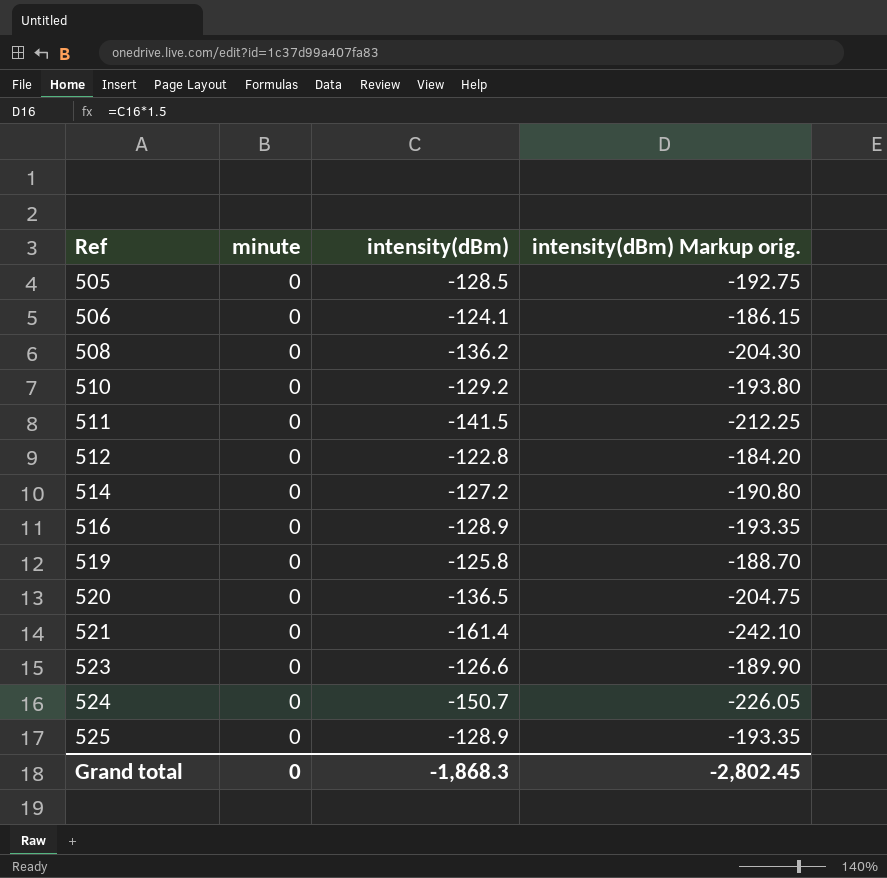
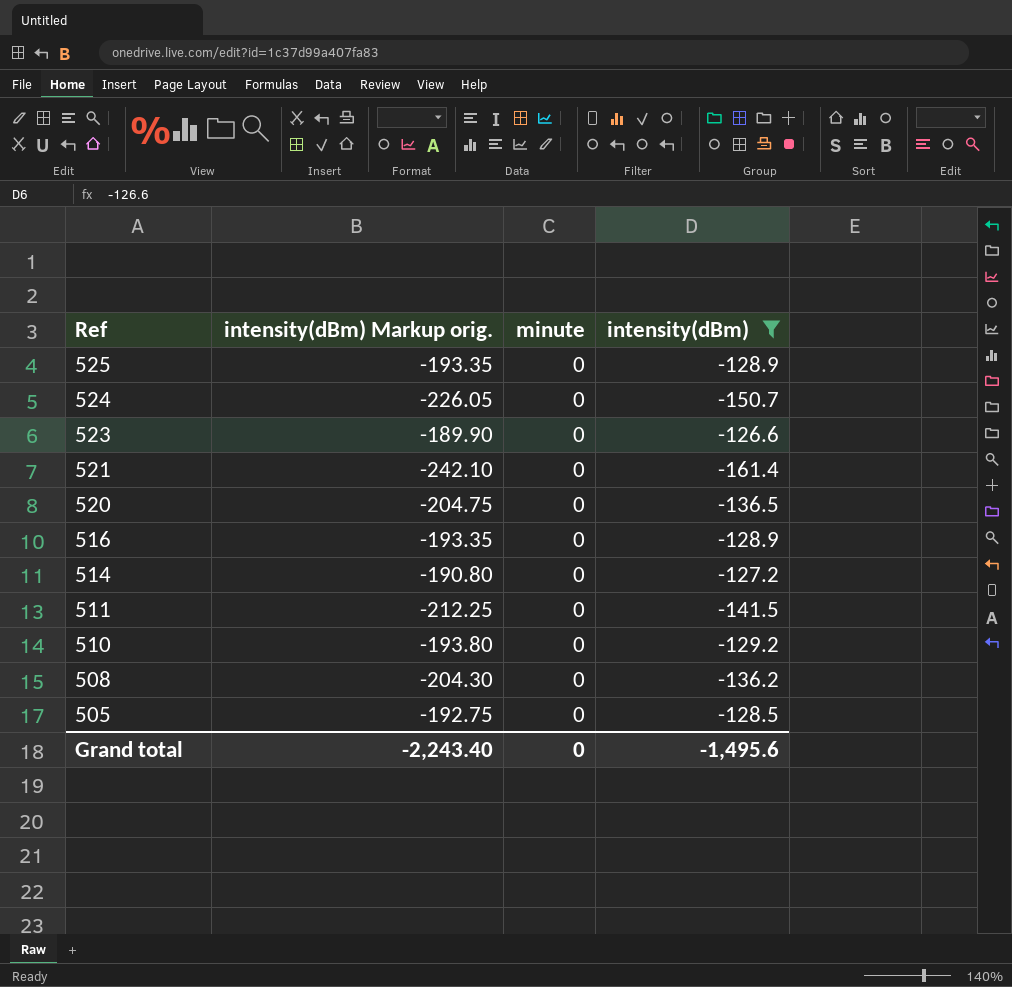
filter: none -> intensity(dBm) <= -126.6
row order: Ref ascending -> Ref descending
column intensity(dBm) Markup orig. | position: 4 -> 2
Grand total | intensity(dBm) Markup orig.: -2,802.45 -> -2,243.40
Grand total | intensity(dBm): -1,868.3 -> -1,495.6

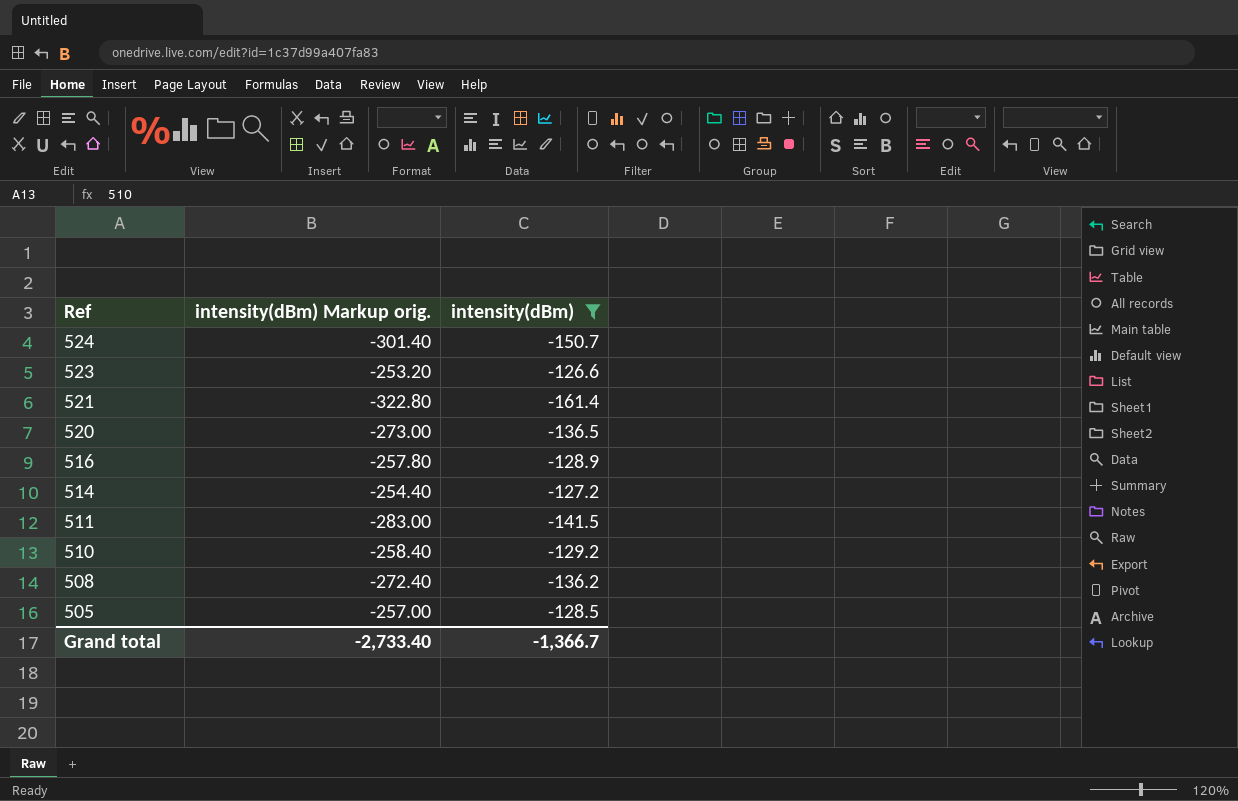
column minute | position: 3 -> none
column intensity(dBm) Markup orig. | formula: [intensity(dBm)] * 1.5 -> [intensity(dBm)] * 2
row 525: -193.35 | 0 | -128.9 -> none
Grand total | intensity(dBm) Markup orig.: -2,243.40 -> -2,733.40
Grand total | intensity(dBm): -1,495.6 -> -1,366.7

